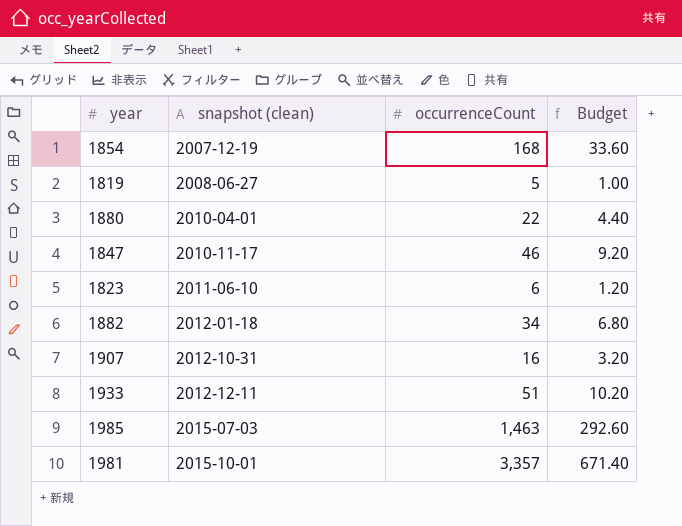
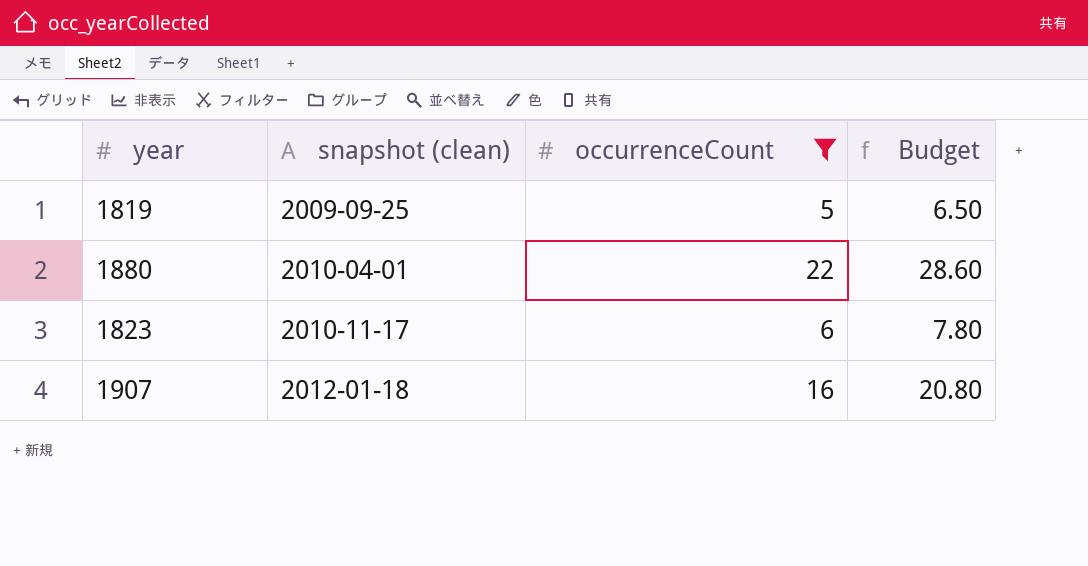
filter: none -> occurrenceCount <= 22
column Budget | formula: [occurrenceCount] * 0.2 -> [occurrenceCount] * 1.3
1819 | snapshot (clean): 2008-06-27 -> 2009-09-25
1823 | snapshot (clean): 2011-06-10 -> 2010-11-17
1907 | snapshot (clean): 2012-10-31 -> 2012-01-18

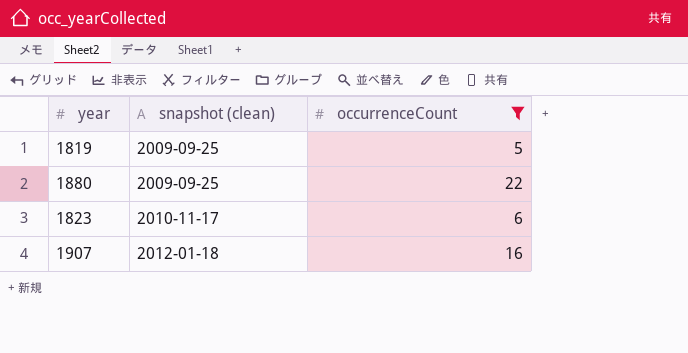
column Budget | formula: [occurrenceCount] * 1.3 -> none
1880 | snapshot (clean): 2010-04-01 -> 2009-09-25

